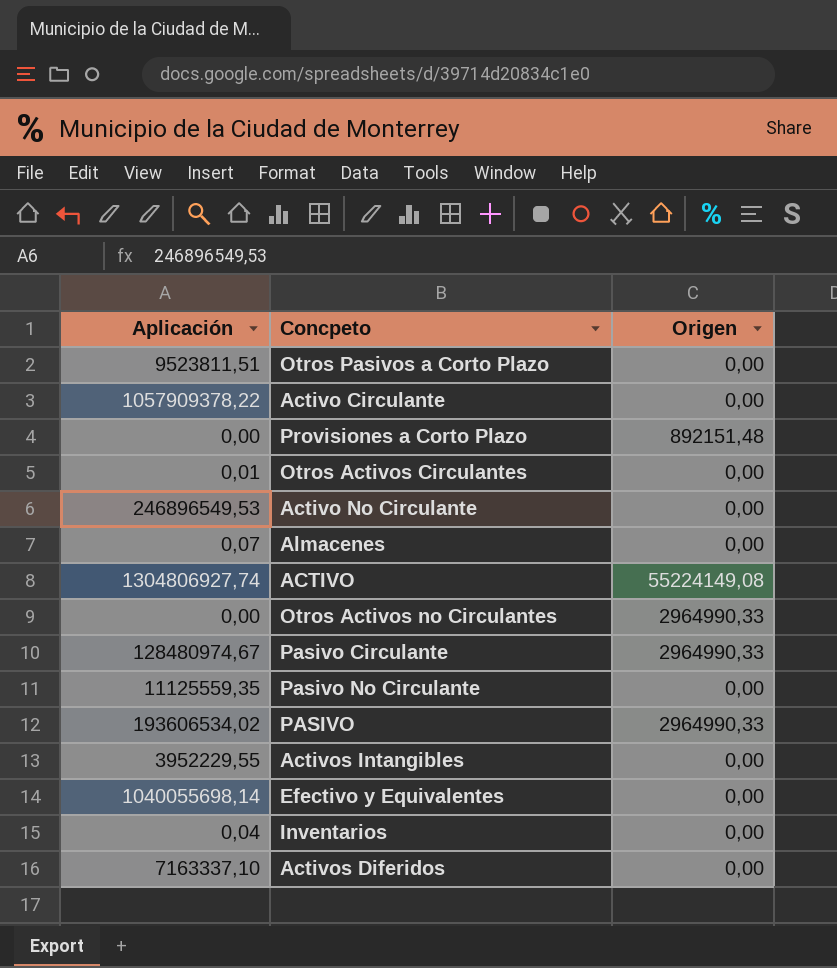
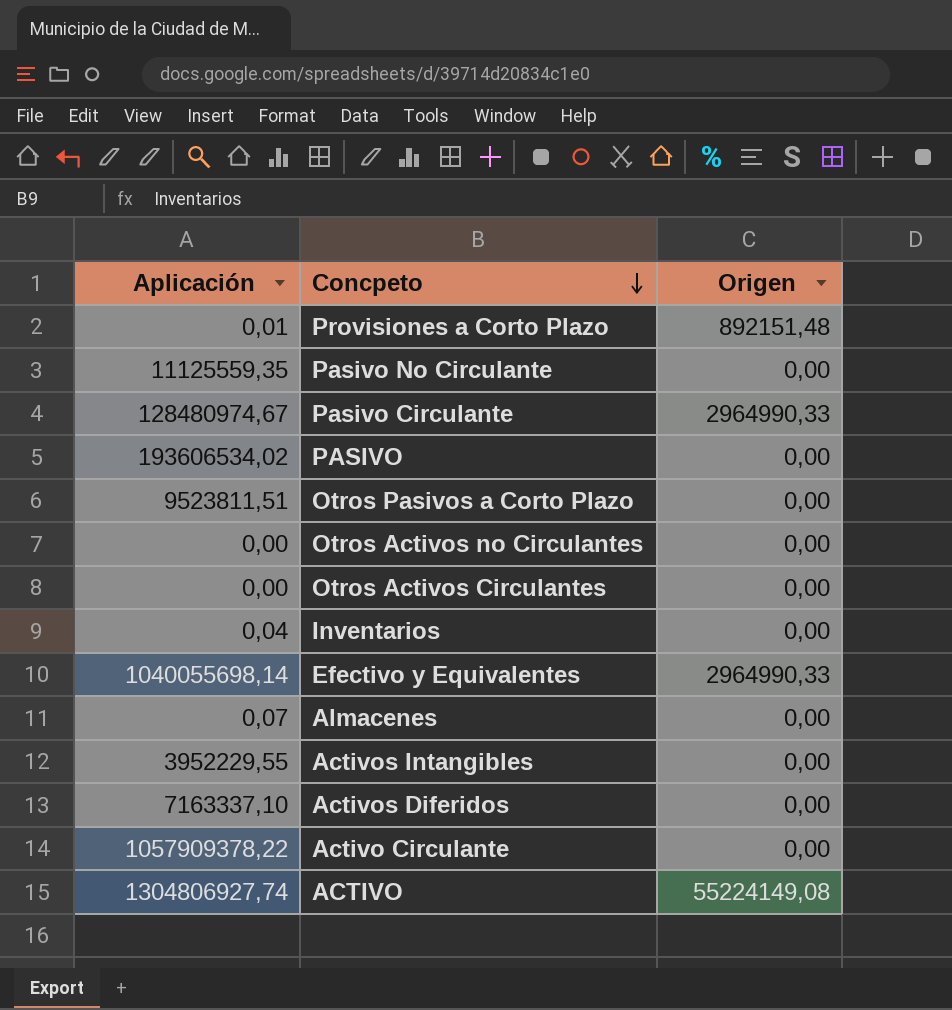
row order: none -> Concpeto descending
row Activo No Circulante: 246896549,53 | 0,00 -> none
Provisiones a Corto Plazo | Aplicación: 0,00 -> 0,01
PASIVO | Origen: 2964990,33 -> 0,00
Otros Activos no Circulantes | Origen: 2964990,33 -> 0,00
Otros Activos Circulantes | Aplicación: 0,01 -> 0,00
Efectivo y Equivalentes | Origen: 0,00 -> 2964990,33

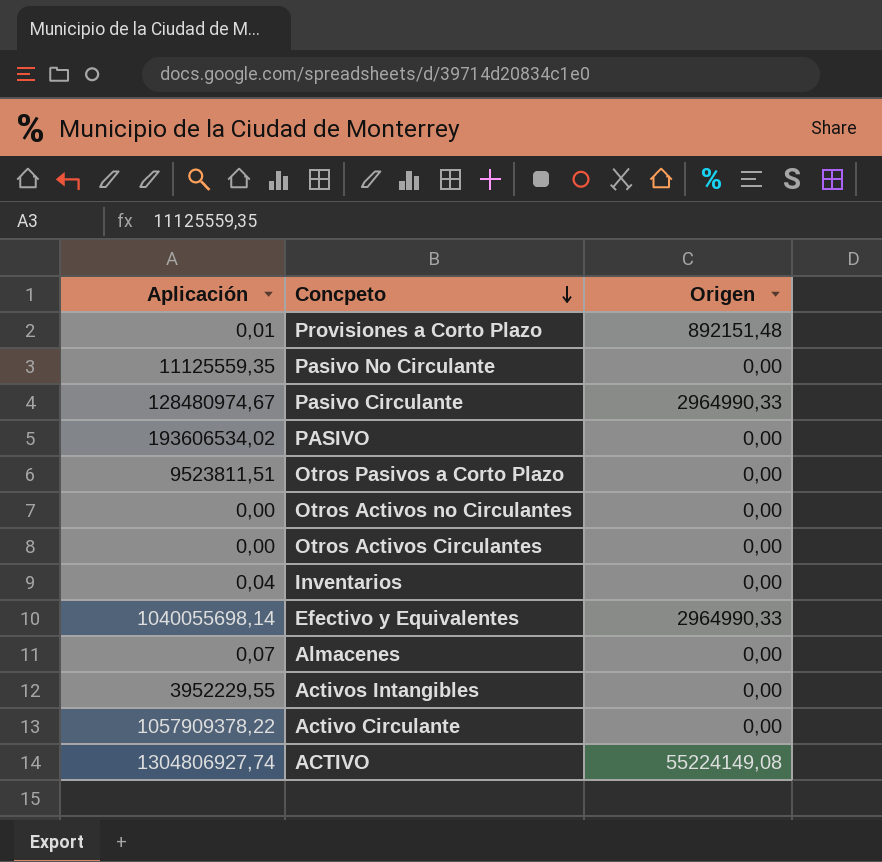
row Activos Diferidos: 7163337,10 | 0,00 -> none

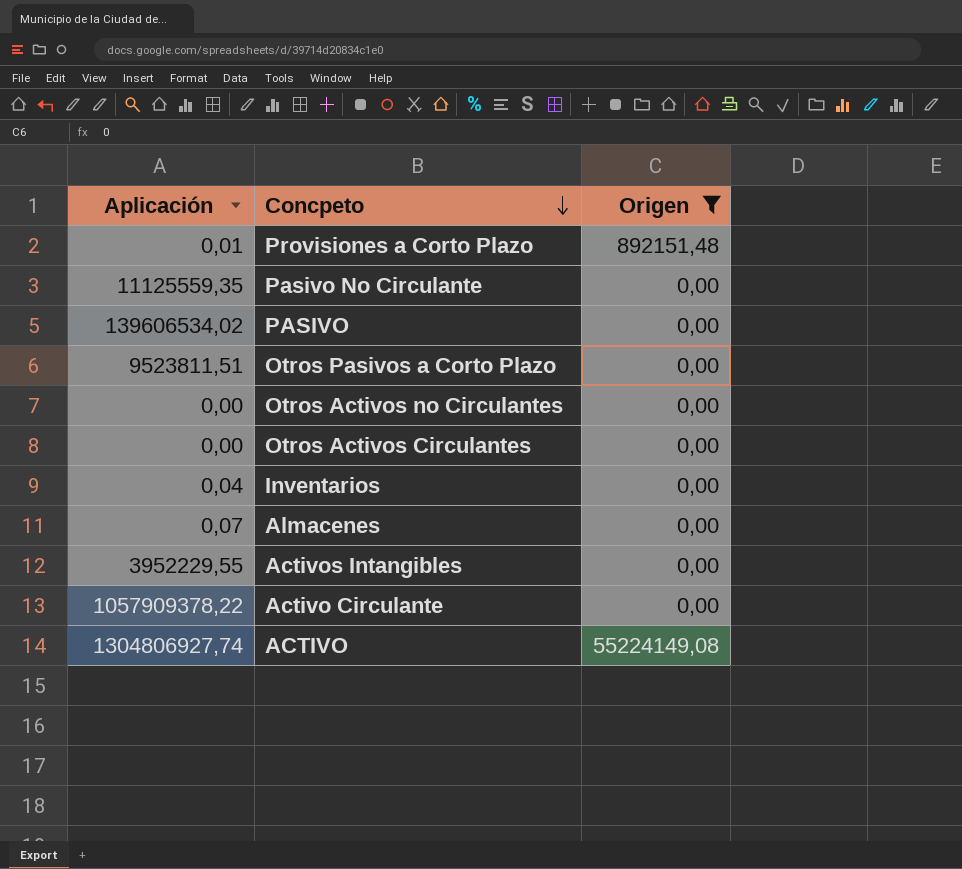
filter: none -> Origen != 2964990,33
PASIVO | Aplicación: 193606534,02 -> 139606534,02

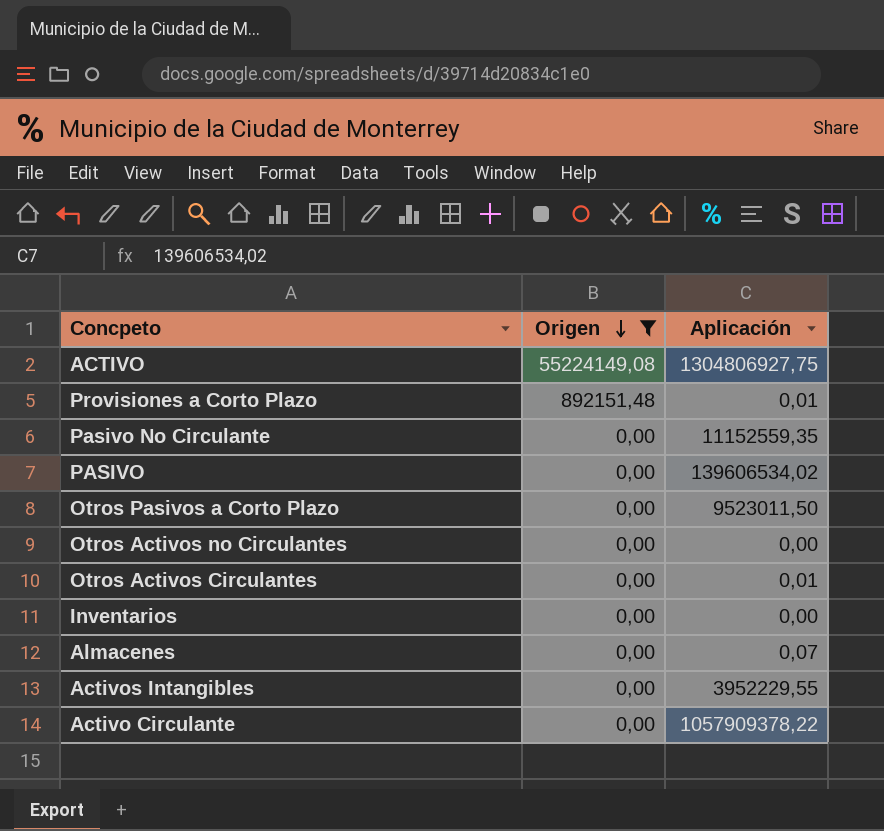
row order: Concpeto descending -> Origen descending
column Aplicación | position: 1 -> 3
ACTIVO | Aplicación: 1304806927,74 -> 1304806927,75
Pasivo No Circulante | Aplicación: 11125559,35 -> 11152559,35
Otros Pasivos a Corto Plazo | Aplicación: 9523811,51 -> 9523011,50
Otros Activos Circulantes | Aplicación: 0,00 -> 0,01
Inventarios | Aplicación: 0,04 -> 0,00

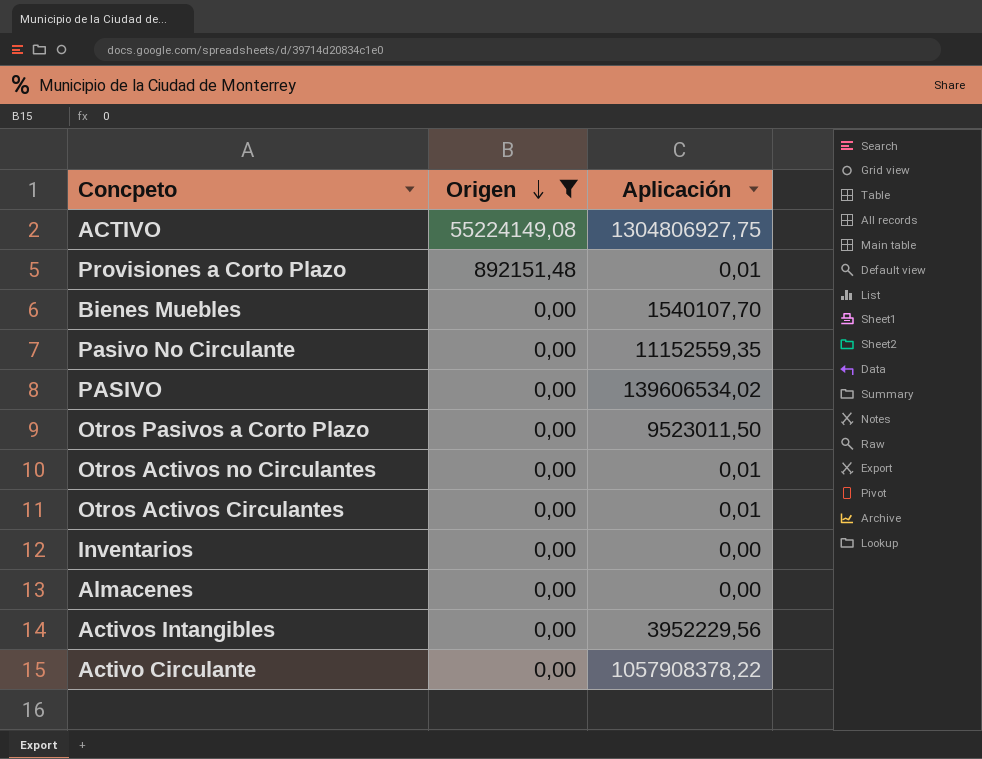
row Bienes Muebles: none -> 0,00 | 1540107,70
Otros Activos no Circulantes | Aplicación: 0,00 -> 0,01
Almacenes | Aplicación: 0,07 -> 0,00
Activos Intangibles | Aplicación: 3952229,55 -> 3952229,56
Activo Circulante | Aplicación: 1057909378,22 -> 1057908378,22

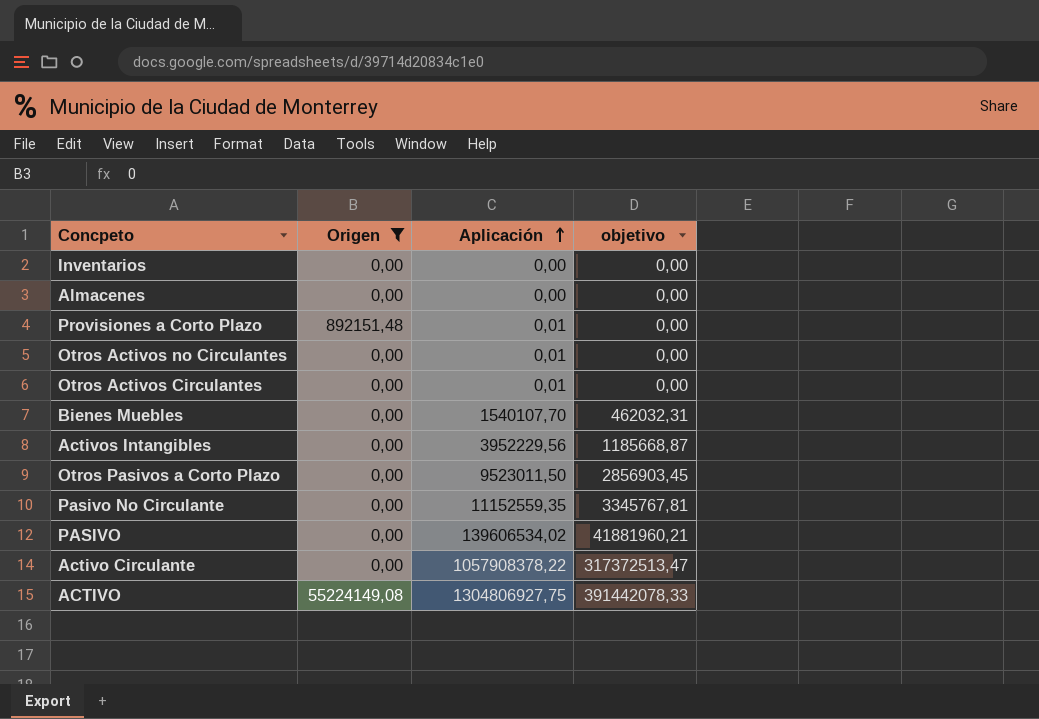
row order: Origen descending -> Aplicación ascending
column objetivo | formula: none -> [Aplicación] * 0,3

